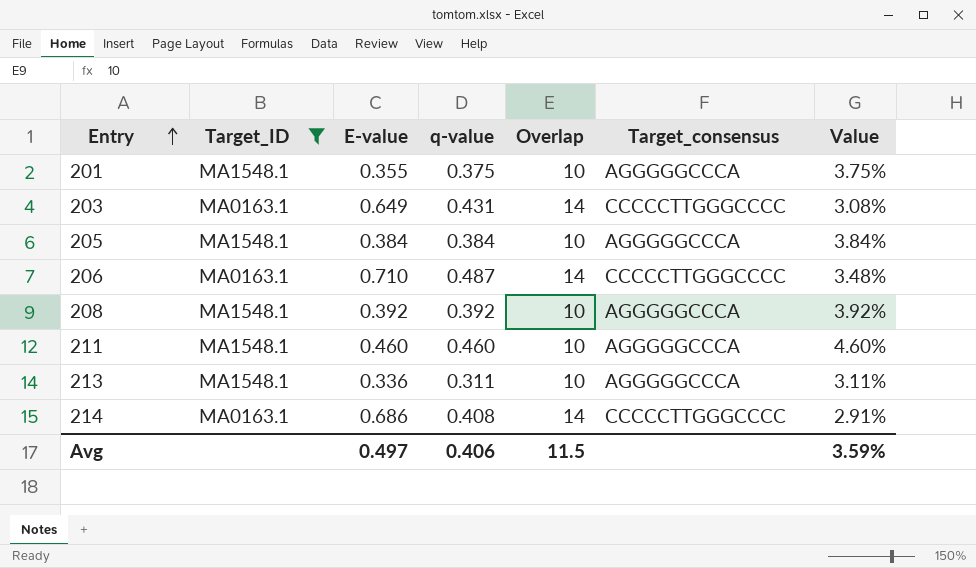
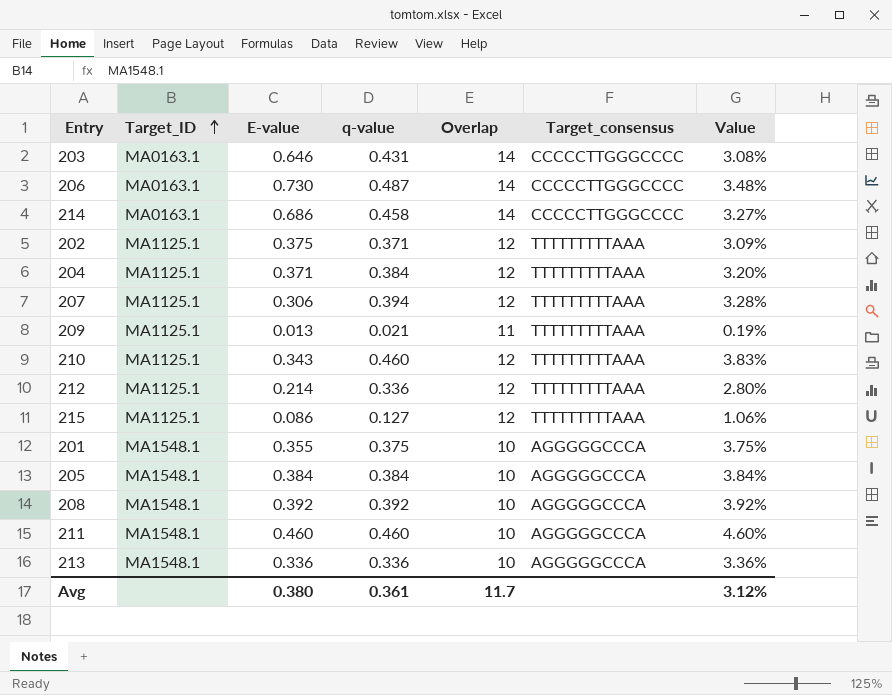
filter: Target_ID != MA1125.1 -> none
row order: Entry ascending -> Target_ID ascending
203 | E-value: 0.649 -> 0.646
206 | E-value: 0.710 -> 0.730
214 | q-value: 0.408 -> 0.458
214 | Value: 2.91% -> 3.27%
213 | q-value: 0.311 -> 0.336
213 | Value: 3.11% -> 3.36%
Avg | E-value: 0.497 -> 0.380
Avg | q-value: 0.406 -> 0.361
Avg | Overlap: 11.5 -> 11.7
Avg | Value: 3.59% -> 3.12%

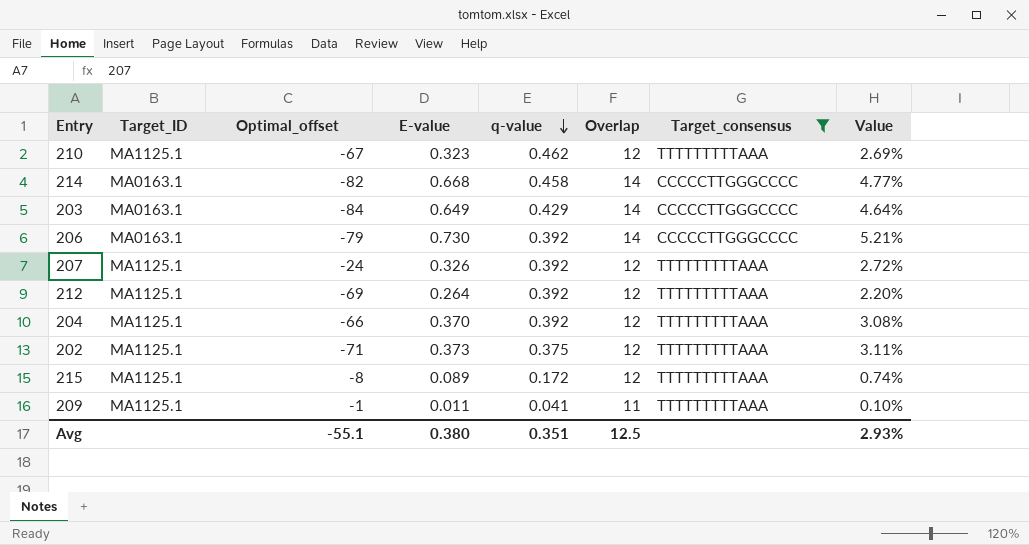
filter: none -> Target_consensus != AGGGGGCCCA
row order: Target_ID ascending -> q-value descending
column Optimal_offset | position: none -> 3
column Value | formula: [q-value] / [Overlap] -> [E-value] / [Overlap]
210 | E-value: 0.343 -> 0.323
210 | q-value: 0.460 -> 0.462
214 | E-value: 0.686 -> 0.668
203 | E-value: 0.646 -> 0.649
203 | q-value: 0.431 -> 0.429
206 | q-value: 0.487 -> 0.392
207 | E-value: 0.306 -> 0.326
207 | q-value: 0.394 -> 0.392
212 | E-value: 0.214 -> 0.264
212 | q-value: 0.336 -> 0.392
204 | E-value: 0.371 -> 0.370
204 | q-value: 0.384 -> 0.392
202 | E-value: 0.375 -> 0.373
202 | q-value: 0.371 -> 0.375
215 | E-value: 0.086 -> 0.089
215 | q-value: 0.127 -> 0.172
209 | E-value: 0.013 -> 0.011
209 | q-value: 0.021 -> 0.041
Avg | q-value: 0.361 -> 0.351
Avg | Overlap: 11.7 -> 12.5
Avg | Value: 3.12% -> 2.93%

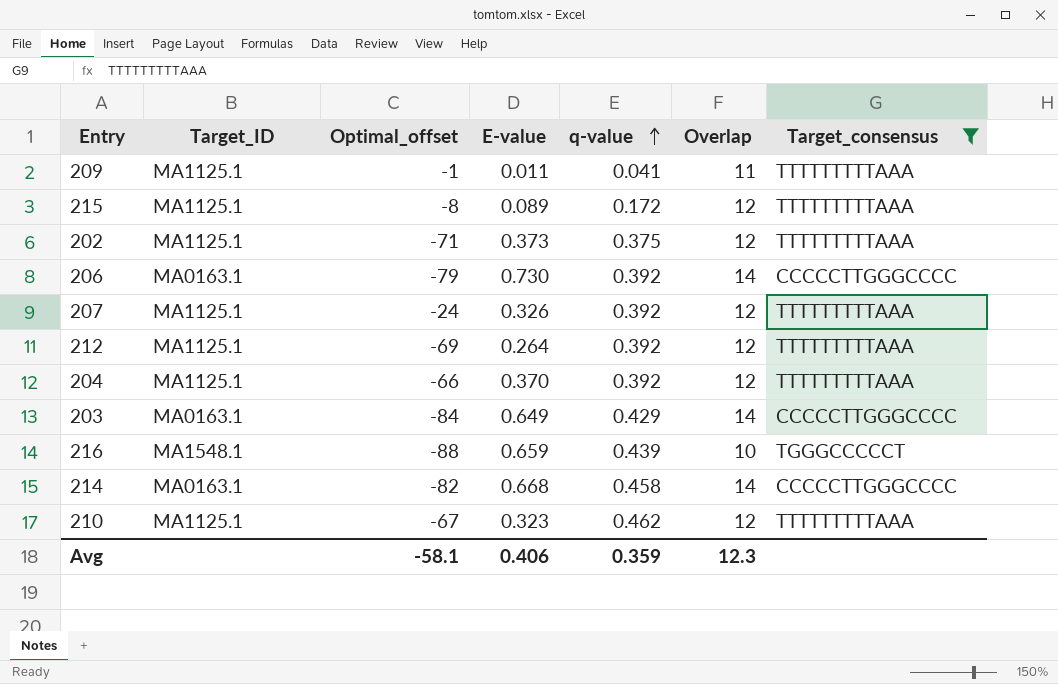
row order: q-value descending -> q-value ascending
column Value | formula: [E-value] / [Overlap] -> none
row 216: none -> MA1548.1 | -88 | 0.659 | 0.439 | 10 | TGGGCCCCCT
Avg | Optimal_offset: -55.1 -> -58.1
Avg | E-value: 0.380 -> 0.406
Avg | q-value: 0.351 -> 0.359
Avg | Overlap: 12.5 -> 12.3

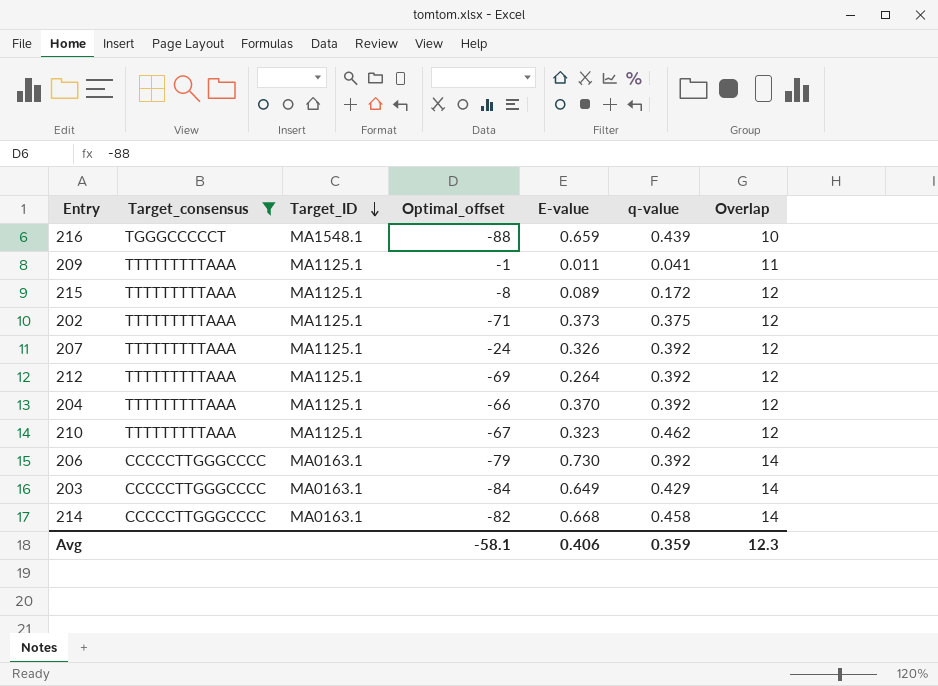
row order: q-value ascending -> Target_ID descending
column Target_consensus | position: 7 -> 2

